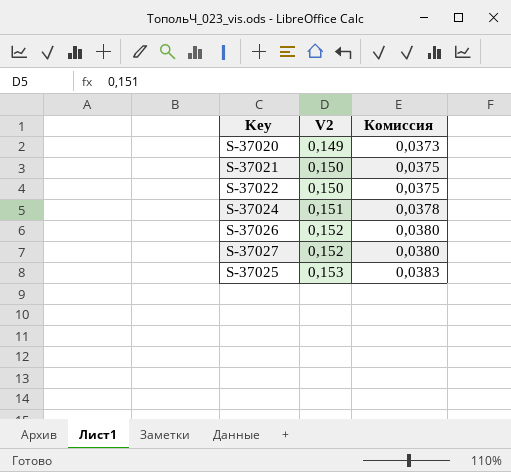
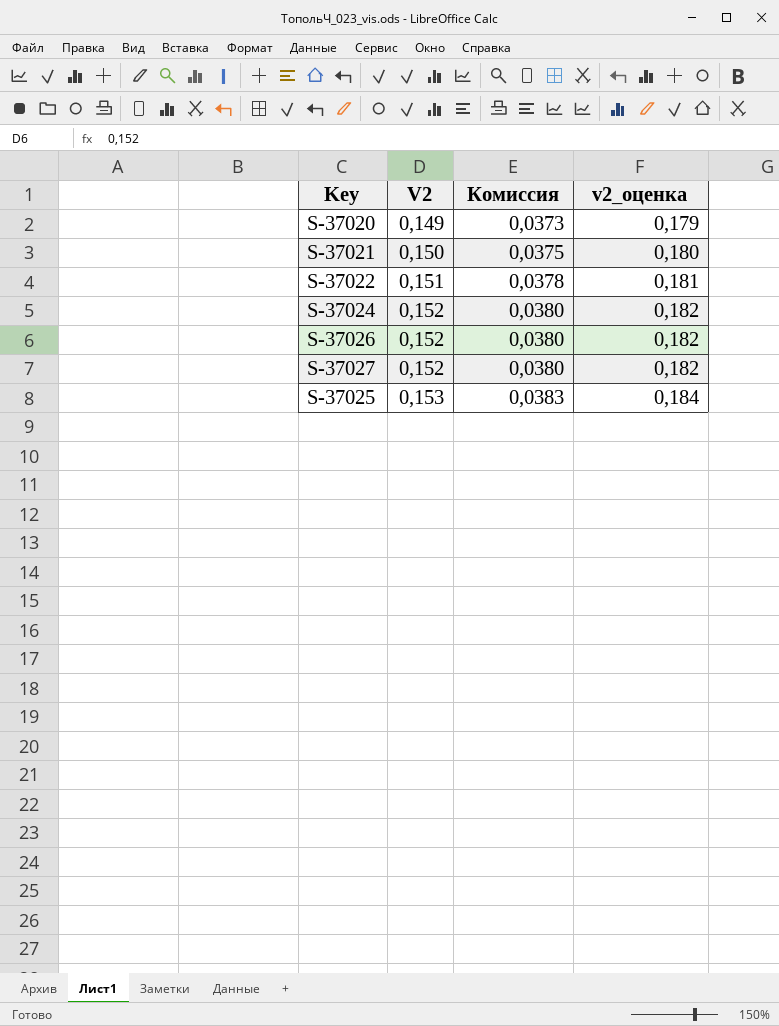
column v2_оценка | formula: none -> [V2] * 1,2
S-37022 | V2: 0,150 -> 0,151
S-37022 | Комиссия: 0,0375 -> 0,0378
S-37024 | V2: 0,151 -> 0,152
S-37024 | Комиссия: 0,0378 -> 0,0380

